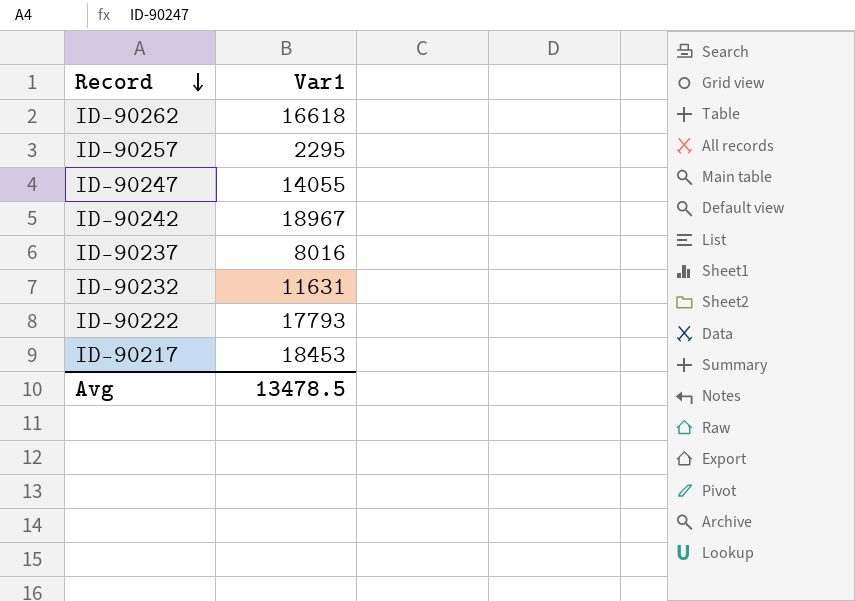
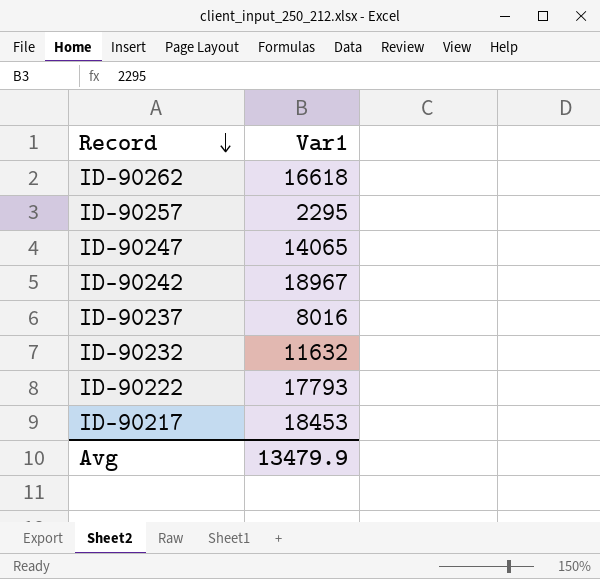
ID-90247 | Var1: 14055 -> 14065
ID-90232 | Var1: 11631 -> 11632
Avg | Var1: 13478.5 -> 13479.9

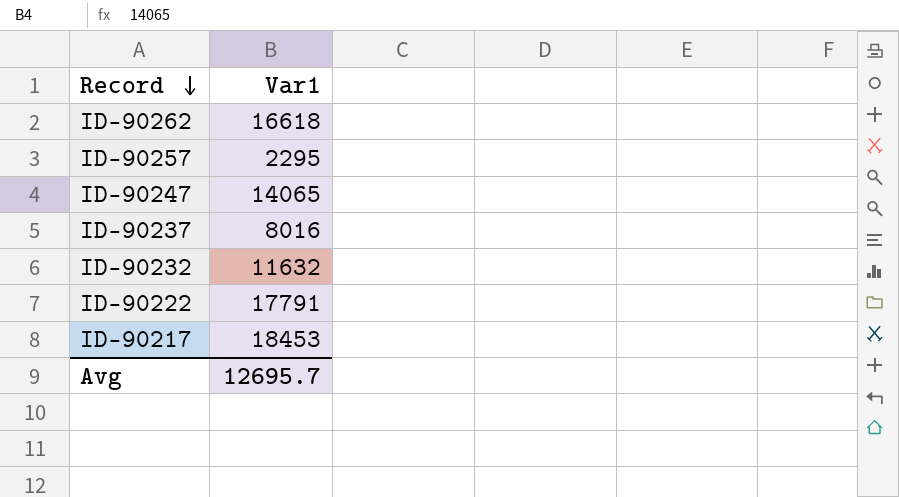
row ID-90242: 18967 -> none
ID-90222 | Var1: 17793 -> 17791
Avg | Var1: 13479.9 -> 12695.7

